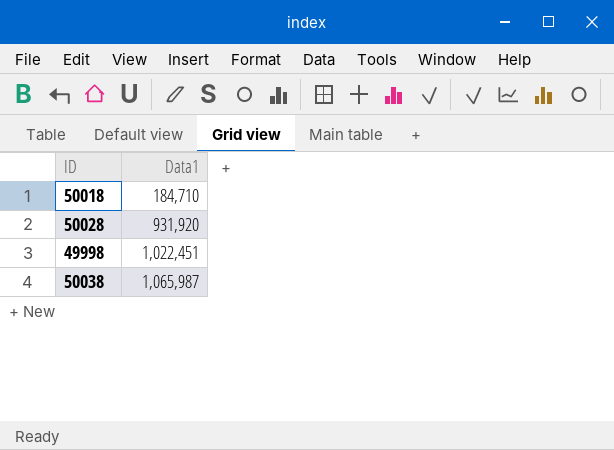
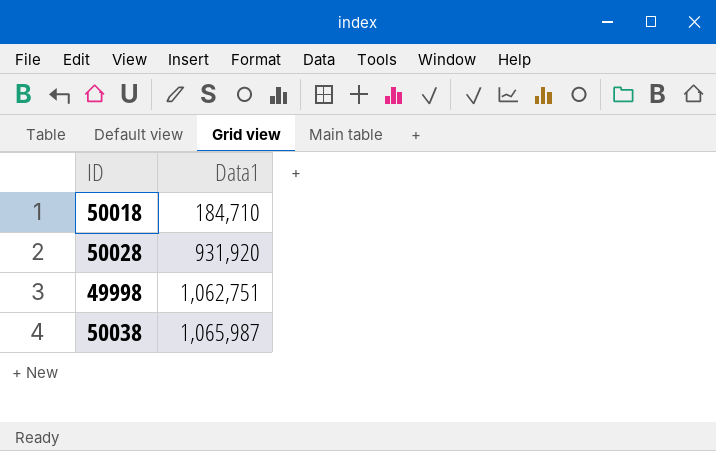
49998 | Data1: 1,022,451 -> 1,062,751

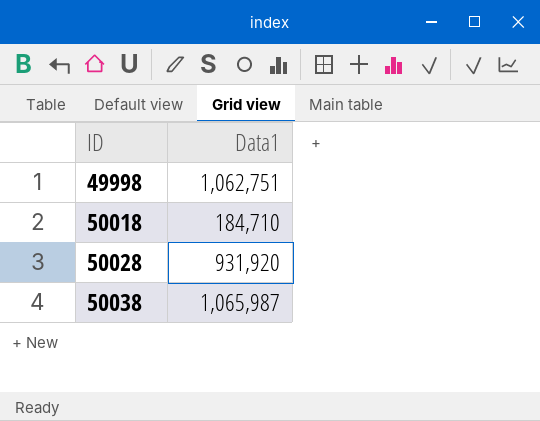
row order: Data1 ascending -> ID ascending

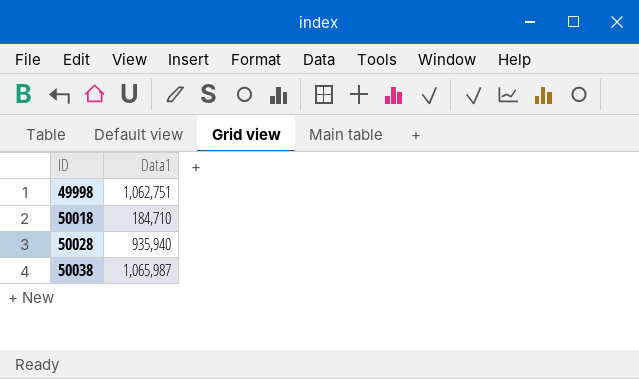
50028 | Data1: 931,920 -> 935,940

